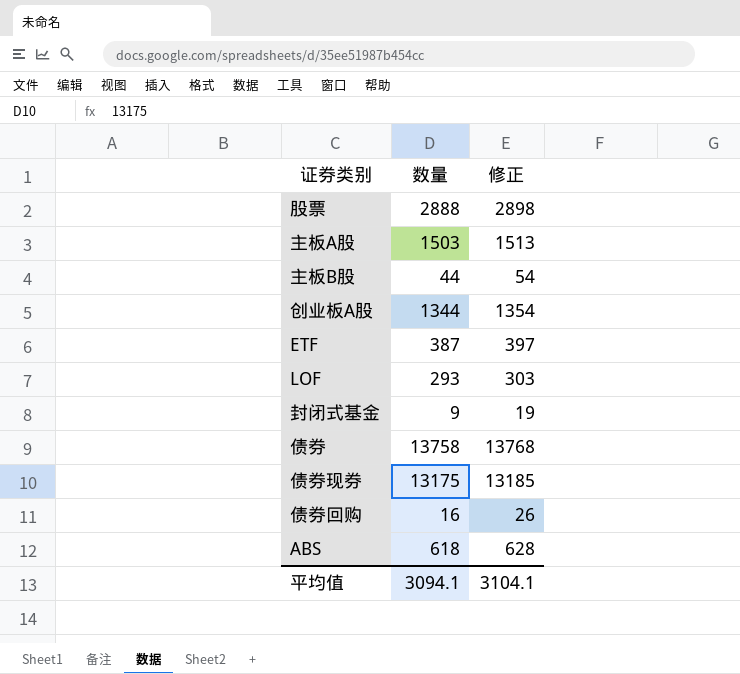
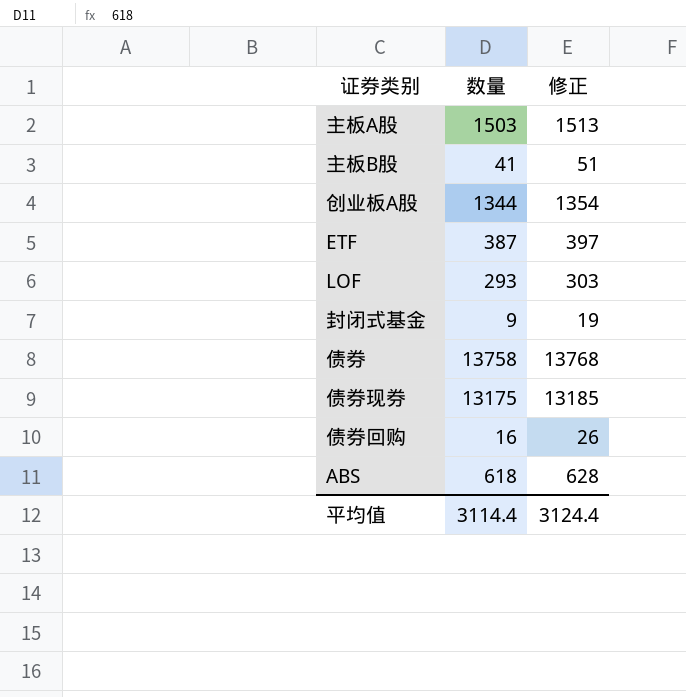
row 股票: 2888 | 2898 -> none
主板B股 | 数量: 44 -> 41
主板B股 | 修正: 54 -> 51
平均值 | 数量: 3094.1 -> 3114.4
平均值 | 修正: 3104.1 -> 3124.4

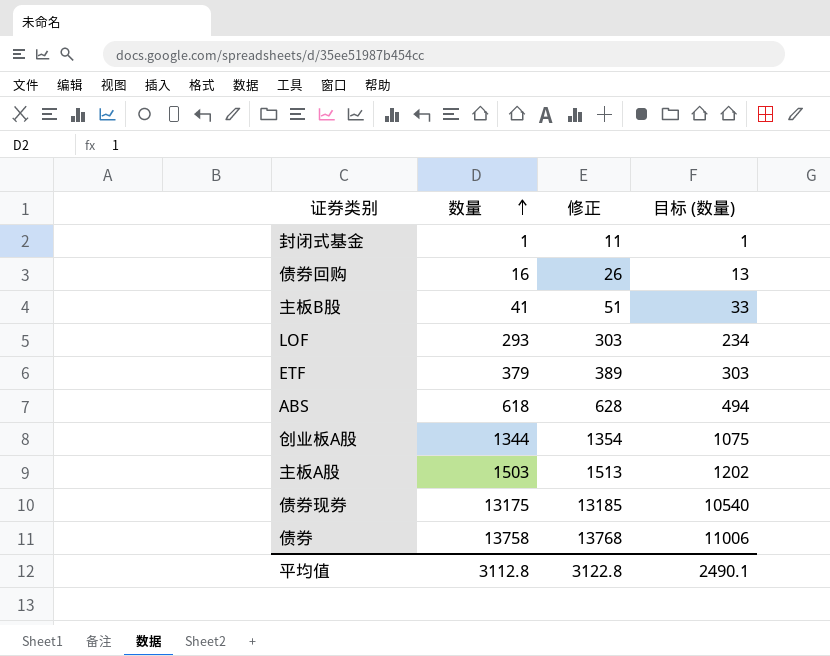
row order: none -> 数量 ascending
column 目标 (数量) | formula: none -> [数量] * 0.8
封闭式基金 | 数量: 9 -> 1
封闭式基金 | 修正: 19 -> 11
ETF | 数量: 387 -> 379
ETF | 修正: 397 -> 389
平均值 | 数量: 3114.4 -> 3112.8
平均值 | 修正: 3124.4 -> 3122.8

